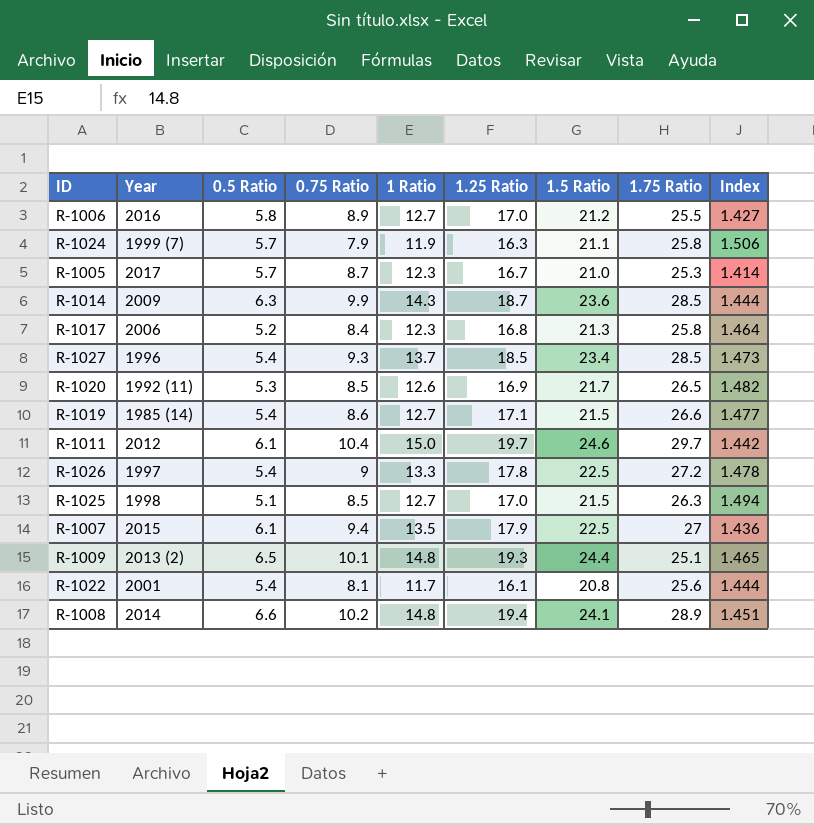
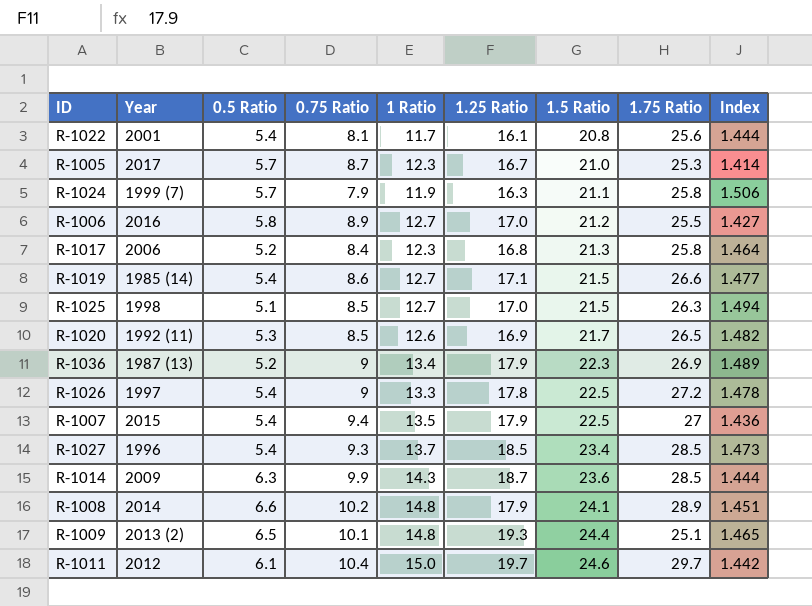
row order: none -> 1.5 Ratio ascending
row R-1036: none -> 1987 (13) | 5.2 | 9 | 13.4 | 17.9 | 22.3 | 26.9 | 1.489
R-1007 | 0.5 Ratio: 6.1 -> 5.4
R-1008 | 1.25 Ratio: 19.4 -> 17.9

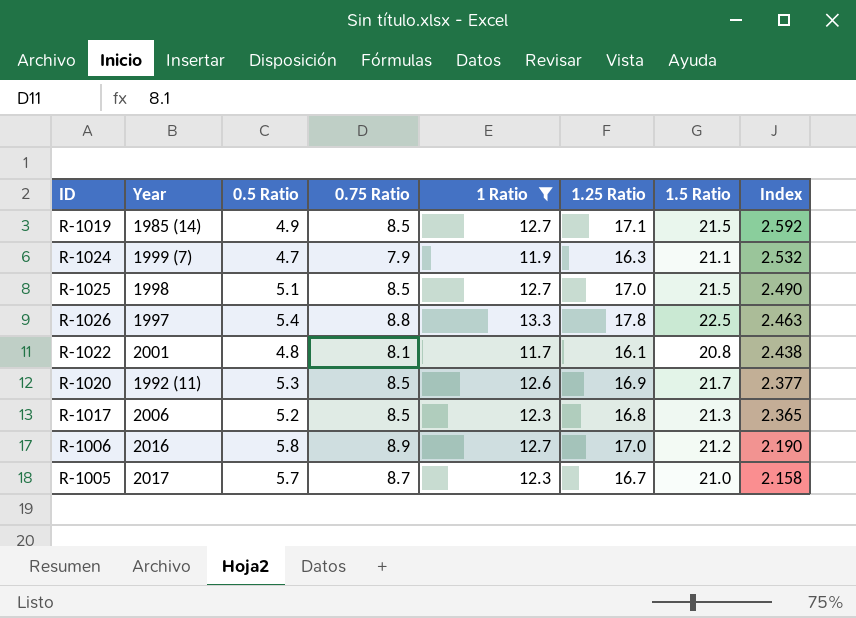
filter: none -> 1 Ratio <= 13.3
row order: 1.5 Ratio ascending -> Index descending
column 1.75 Ratio | position: 8 -> none
column Index | formula: [1 Ratio] / [0.75 Ratio] -> [1 Ratio] / [0.5 Ratio]
R-1019 | 0.5 Ratio: 5.4 -> 4.9
R-1019 | 0.75 Ratio: 8.6 -> 8.5
R-1024 | 0.5 Ratio: 5.7 -> 4.7
R-1026 | 0.75 Ratio: 9 -> 8.8
R-1022 | 0.5 Ratio: 5.4 -> 4.8
R-1017 | 0.75 Ratio: 8.4 -> 8.5

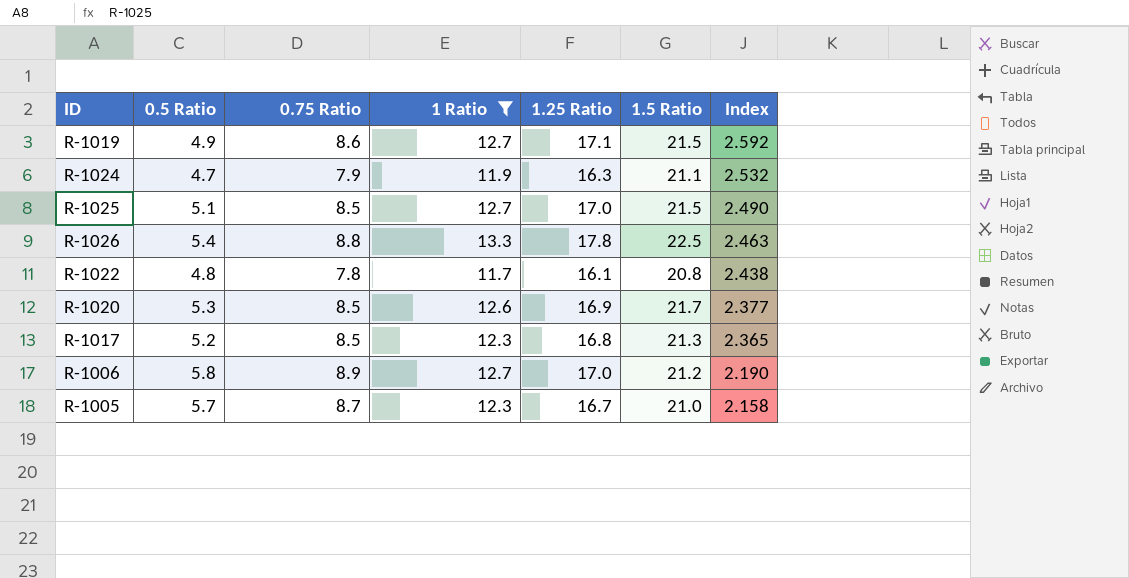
column Year | position: 2 -> none
R-1019 | 0.75 Ratio: 8.5 -> 8.6
R-1022 | 0.75 Ratio: 8.1 -> 7.8

